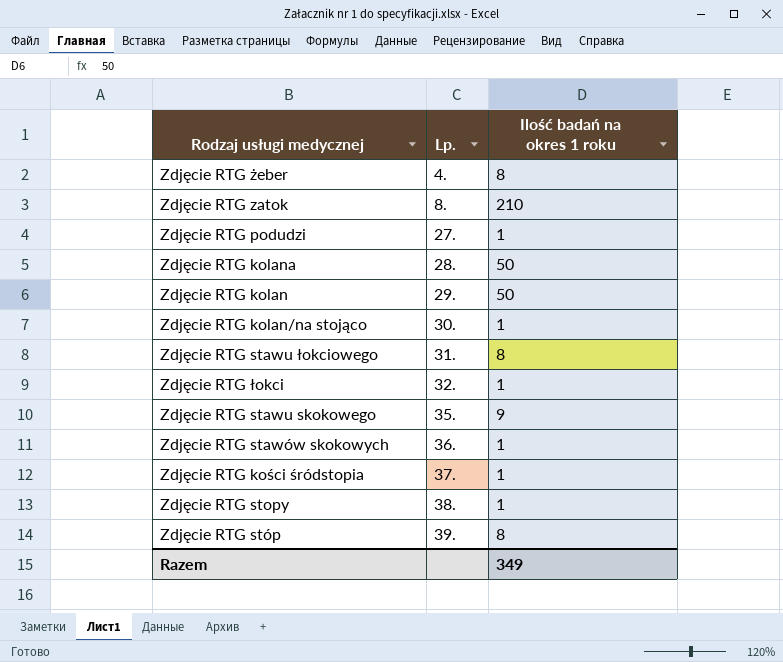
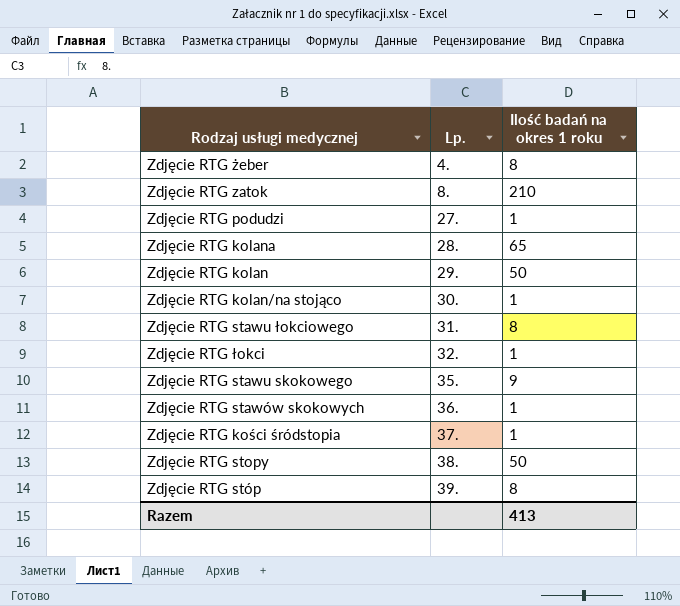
Zdjęcie RTG kolana | Ilość badań na okres 1 roku: 50 -> 65
Zdjęcie RTG stopy | Ilość badań na okres 1 roku: 1 -> 50
Razem | Ilość badań na okres 1 roku: 349 -> 413

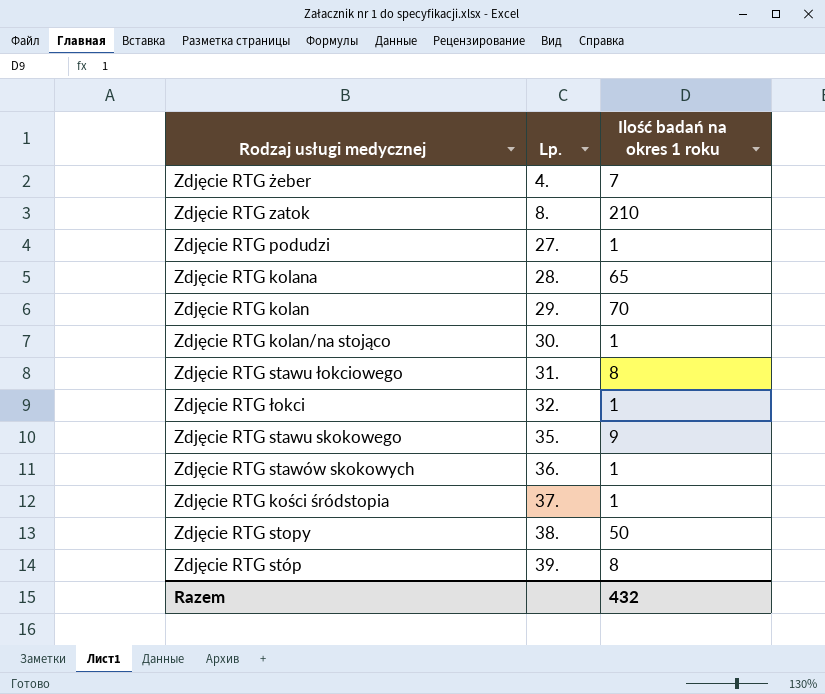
Zdjęcie RTG żeber | Ilość badań na okres 1 roku: 8 -> 7
Zdjęcie RTG kolan | Ilość badań na okres 1 roku: 50 -> 70
Razem | Ilość badań na okres 1 roku: 413 -> 432

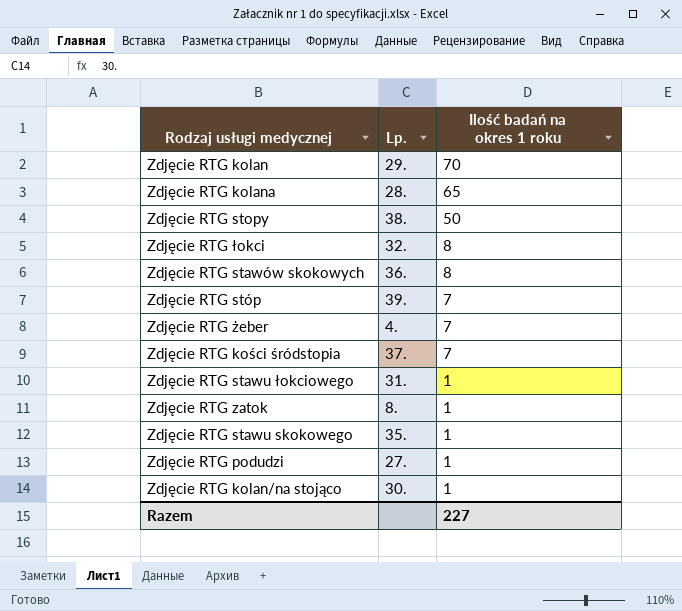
row order: Lp. ascending -> Ilość badań na okres 1 roku descending
Zdjęcie RTG łokci | Ilość badań na okres 1 roku: 1 -> 8
Zdjęcie RTG stawów skokowych | Ilość badań na okres 1 roku: 1 -> 8
Zdjęcie RTG stóp | Ilość badań na okres 1 roku: 8 -> 7
Zdjęcie RTG kości śródstopia | Ilość badań na okres 1 roku: 1 -> 7
Zdjęcie RTG stawu łokciowego | Ilość badań na okres 1 roku: 8 -> 1
Zdjęcie RTG zatok | Ilość badań na okres 1 roku: 210 -> 1
Zdjęcie RTG stawu skokowego | Ilość badań na okres 1 roku: 9 -> 1
Razem | Ilość badań na okres 1 roku: 432 -> 227

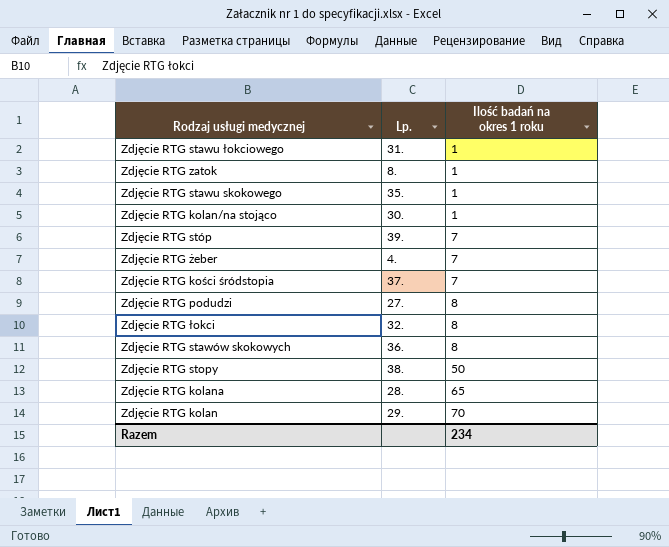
row order: Ilość badań na okres 1 roku descending -> Ilość badań na okres 1 roku ascending
Zdjęcie RTG podudzi | Ilość badań na okres 1 roku: 1 -> 8
Razem | Ilość badań na okres 1 roku: 227 -> 234

